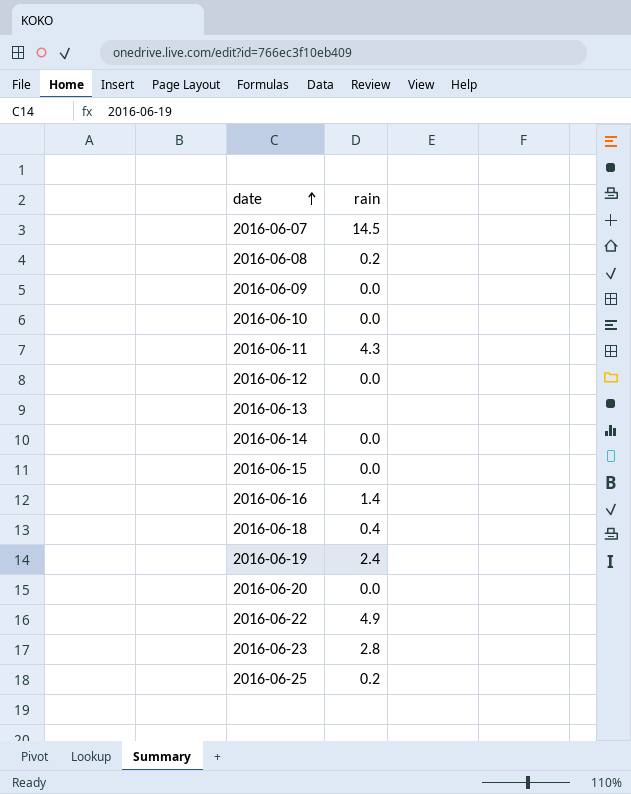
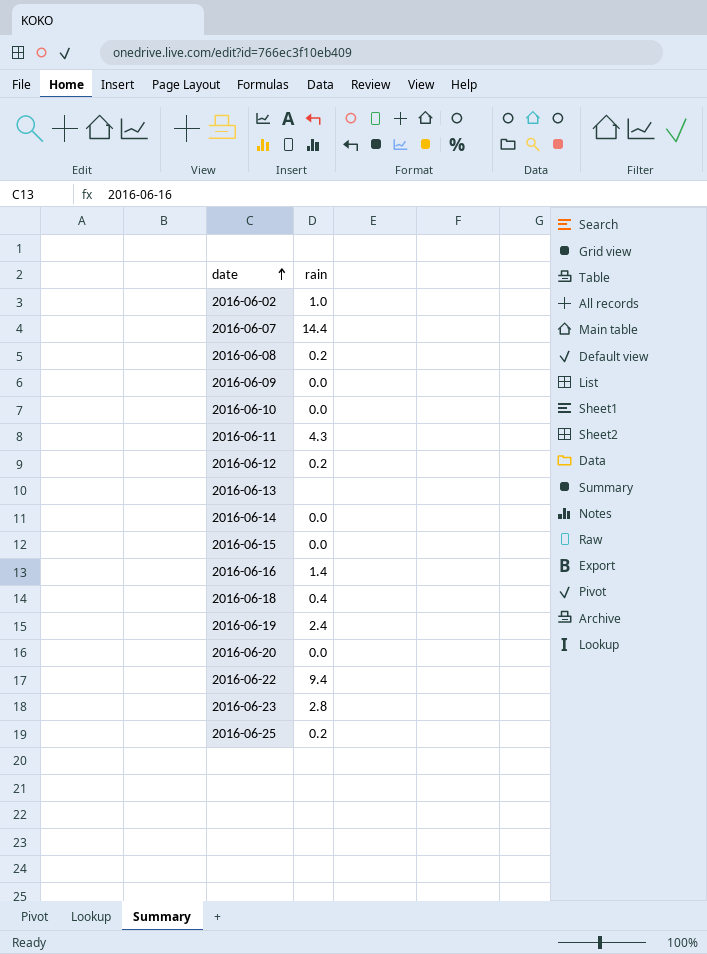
row 2016-06-02: none -> 1.0
2016-06-07 | rain: 14.5 -> 14.4
2016-06-12 | rain: 0.0 -> 0.2
2016-06-22 | rain: 4.9 -> 9.4

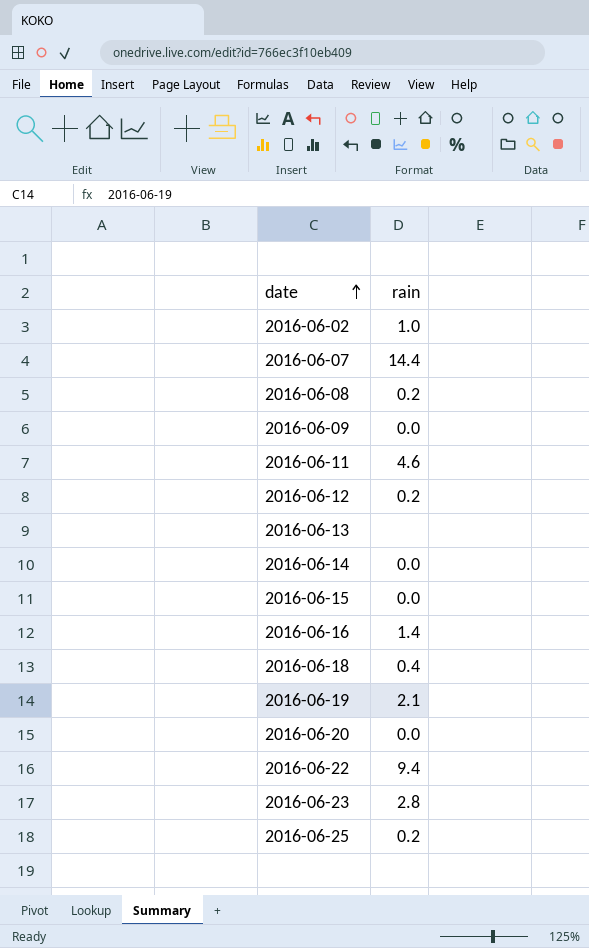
row 2016-06-10: 0.0 -> none
2016-06-11 | rain: 4.3 -> 4.6
2016-06-19 | rain: 2.4 -> 2.1

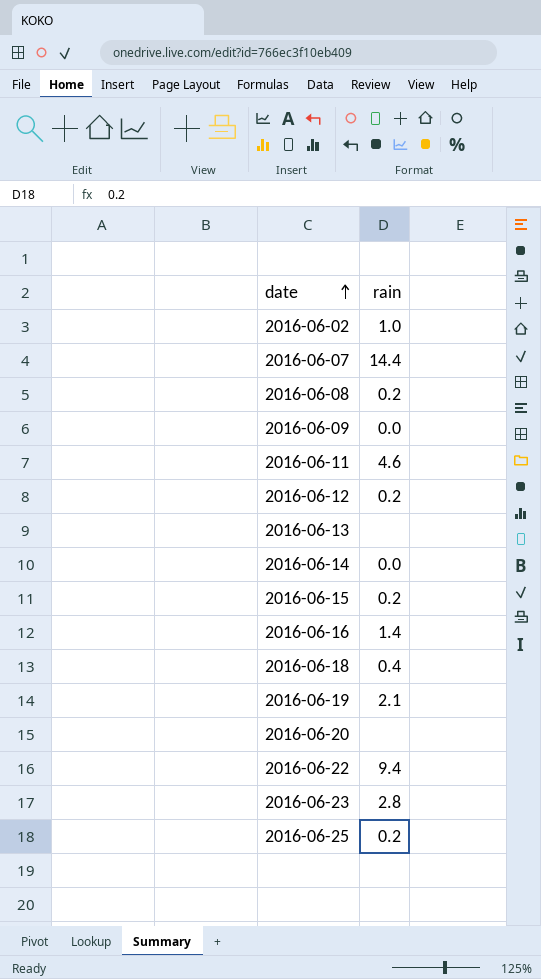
2016-06-15 | rain: 0.0 -> 0.2
2016-06-20 | rain: 0.0 -> none

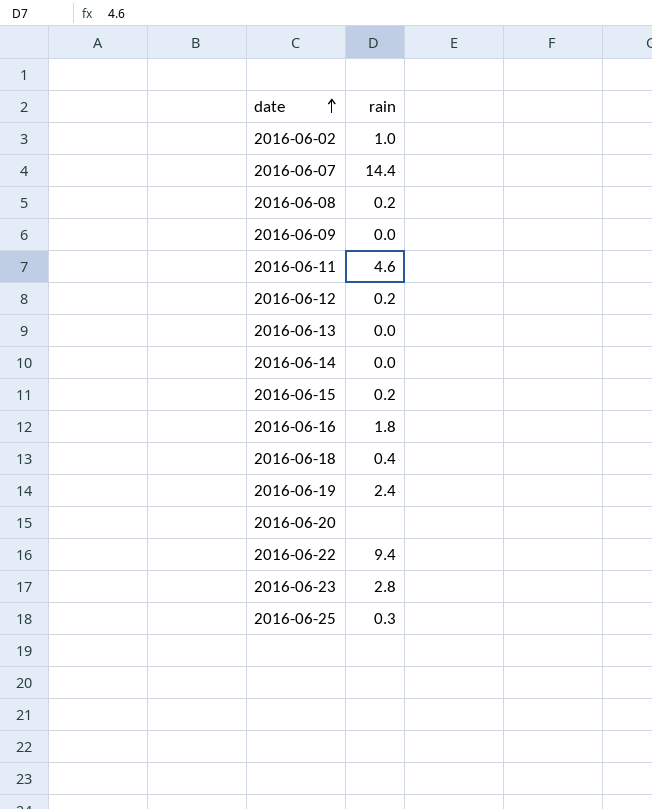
2016-06-13 | rain: none -> 0.0
2016-06-16 | rain: 1.4 -> 1.8
2016-06-19 | rain: 2.1 -> 2.4
2016-06-25 | rain: 0.2 -> 0.3

